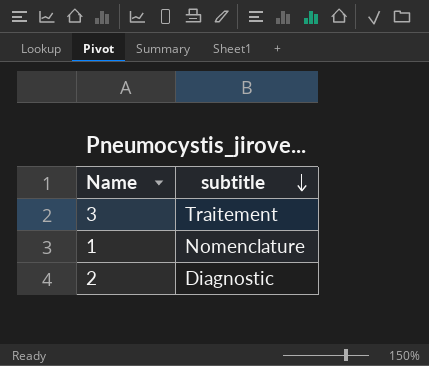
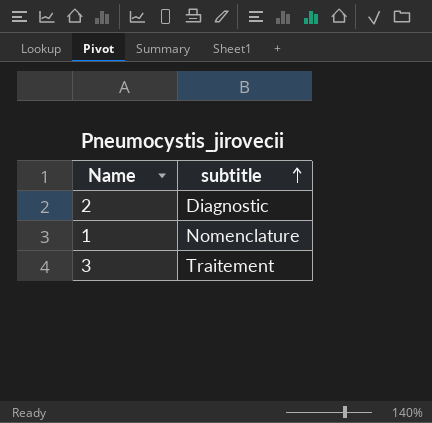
row order: subtitle descending -> subtitle ascending

